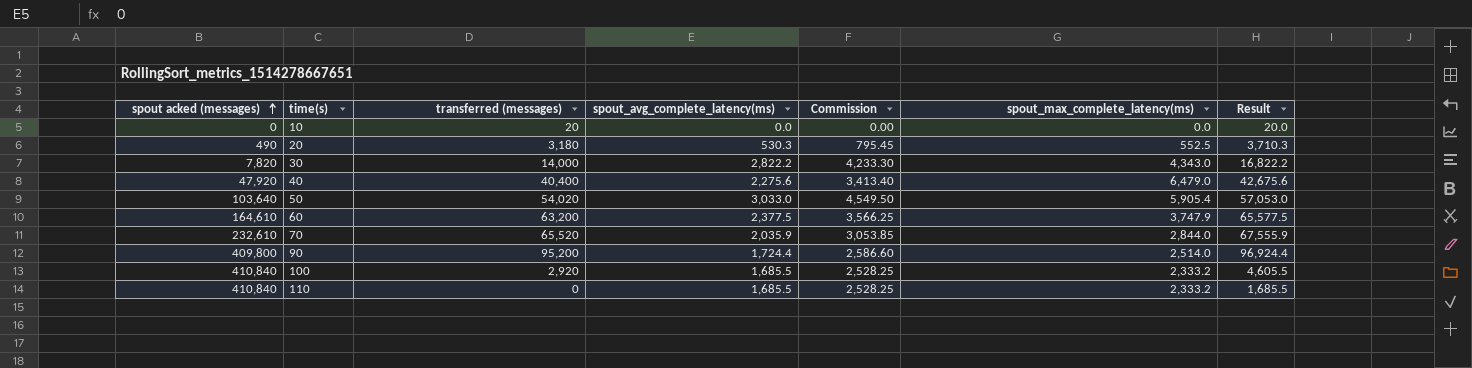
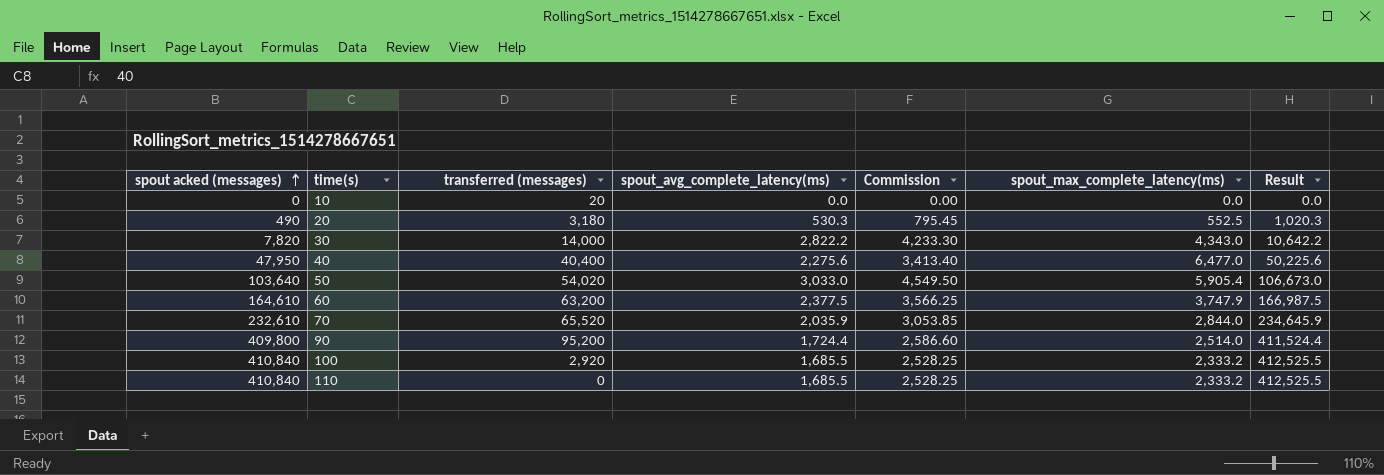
column Result | formula: [transferred (messages)] + [spout_avg_complete_latency(ms)] -> [spout acked (messages)] + [spout_avg_complete_latency(ms)]
40 | spout acked (messages): 47,920 -> 47,950
40 | spout_max_complete_latency(ms): 6,479.0 -> 6,477.0

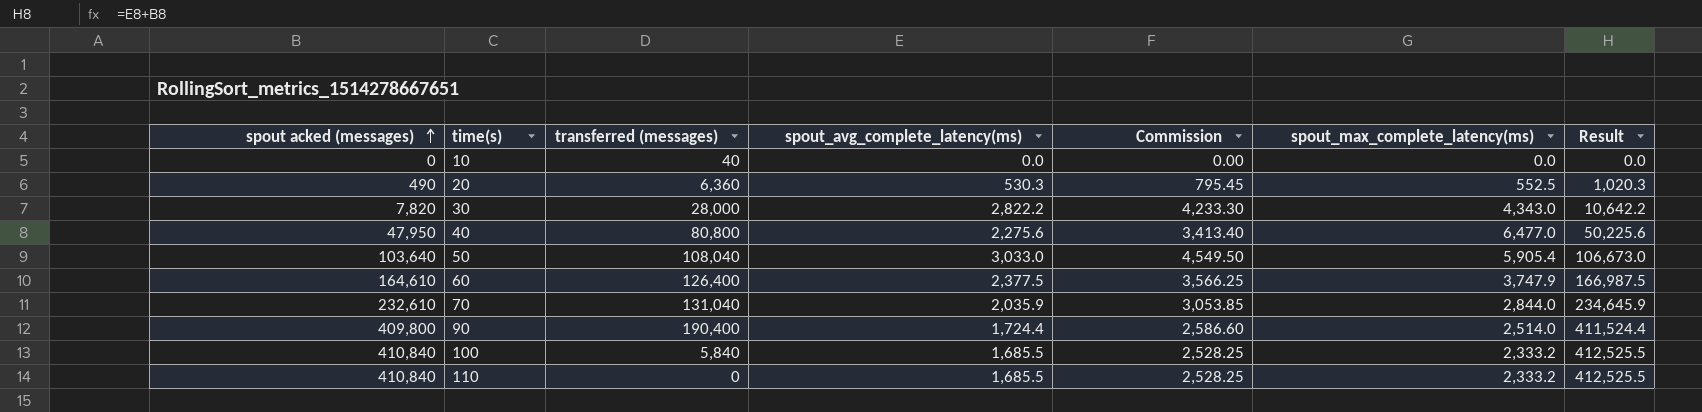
10 | transferred (messages): 20 -> 40
20 | transferred (messages): 3,180 -> 6,360
30 | transferred (messages): 14,000 -> 28,000
40 | transferred (messages): 40,400 -> 80,800
50 | transferred (messages): 54,020 -> 108,040
60 | transferred (messages): 63,200 -> 126,400
70 | transferred (messages): 65,520 -> 131,040
90 | transferred (messages): 95,200 -> 190,400
100 | transferred (messages): 2,920 -> 5,840

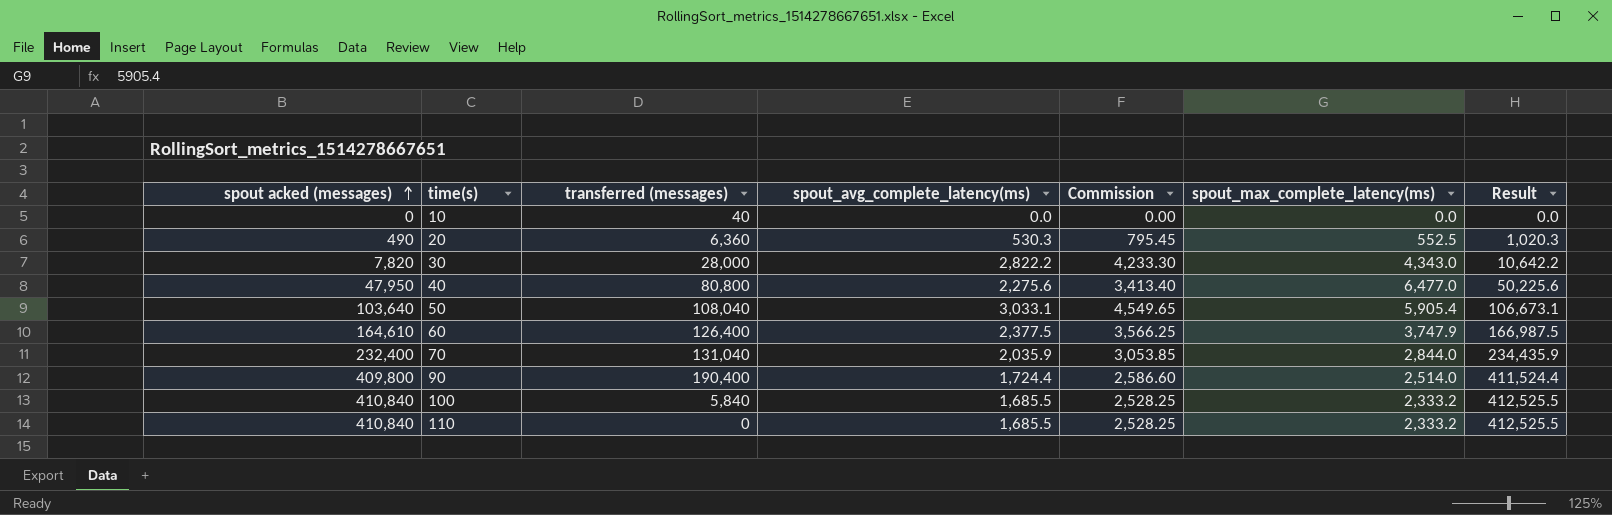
50 | spout_avg_complete_latency(ms): 3,033.0 -> 3,033.1
50 | Commission: 4,549.50 -> 4,549.65
50 | Result: 106,673.0 -> 106,673.1
70 | spout acked (messages): 232,610 -> 232,400
70 | Result: 234,645.9 -> 234,435.9

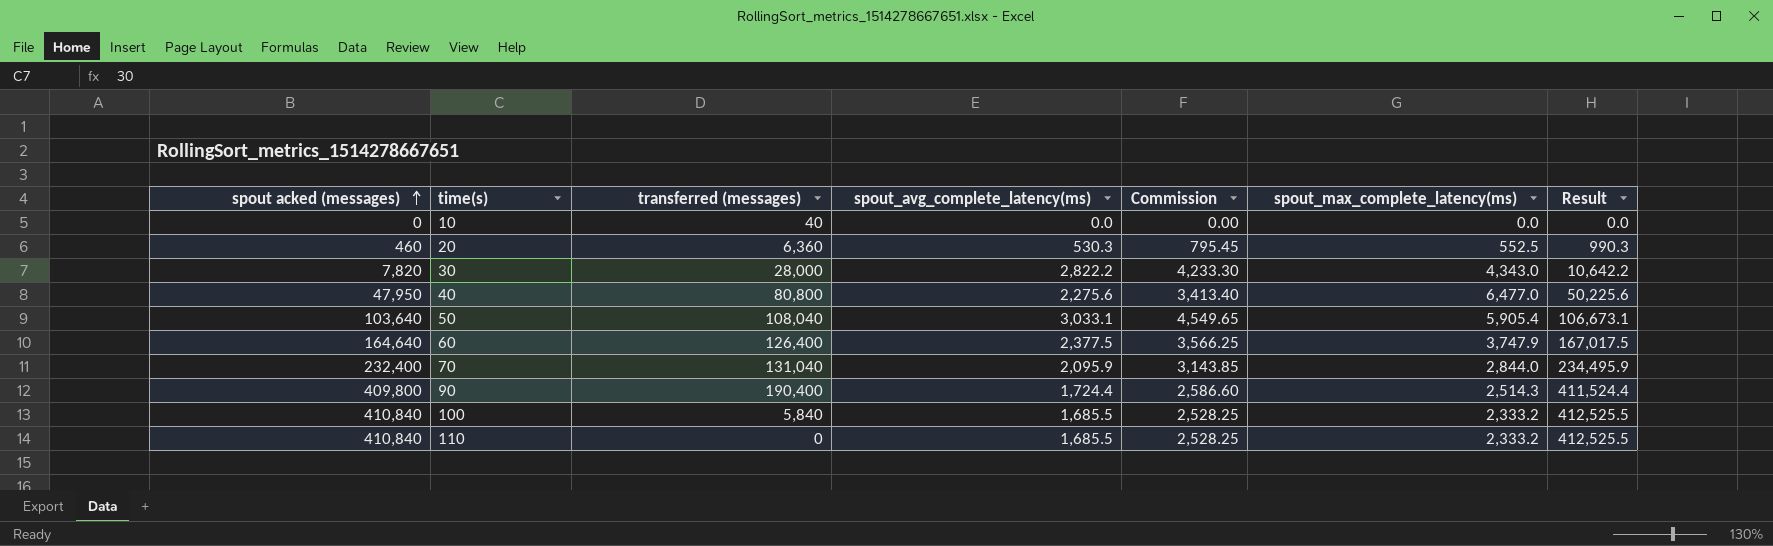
20 | spout acked (messages): 490 -> 460
20 | Result: 1,020.3 -> 990.3
60 | spout acked (messages): 164,610 -> 164,640
60 | Result: 166,987.5 -> 167,017.5
70 | spout_avg_complete_latency(ms): 2,035.9 -> 2,095.9
70 | Commission: 3,053.85 -> 3,143.85
70 | Result: 234,435.9 -> 234,495.9
90 | spout_max_complete_latency(ms): 2,514.0 -> 2,514.3

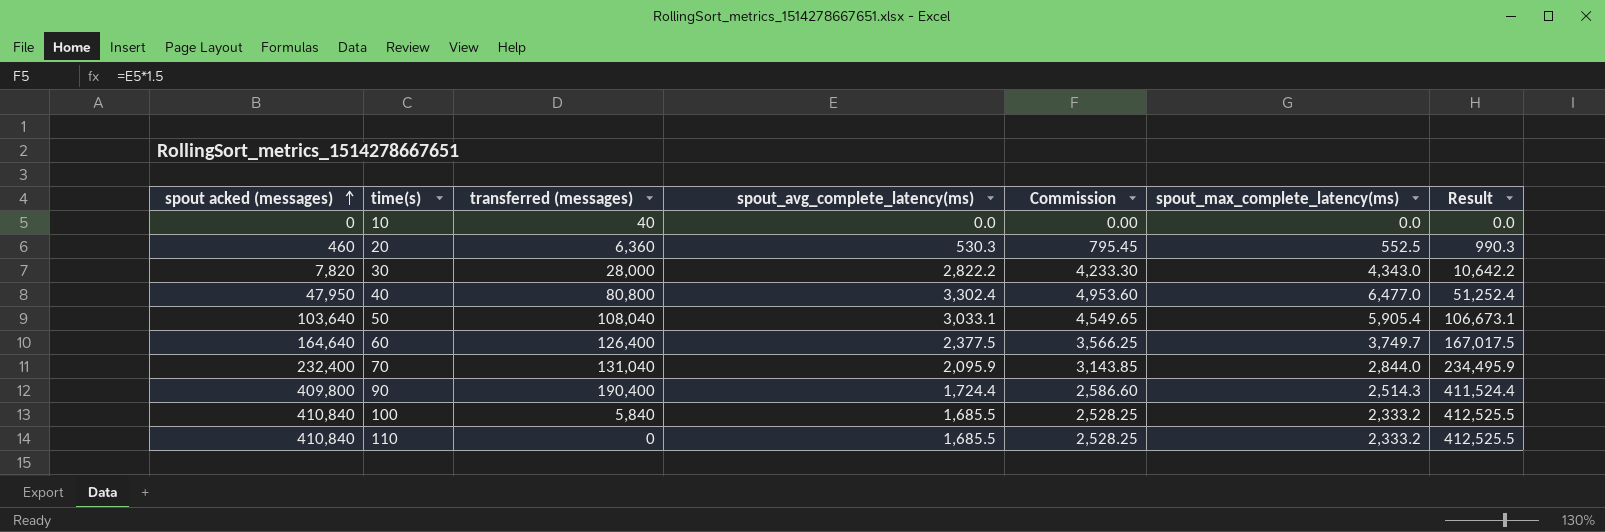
40 | spout_avg_complete_latency(ms): 2,275.6 -> 3,302.4
40 | Commission: 3,413.40 -> 4,953.60
40 | Result: 50,225.6 -> 51,252.4
60 | spout_max_complete_latency(ms): 3,747.9 -> 3,749.7

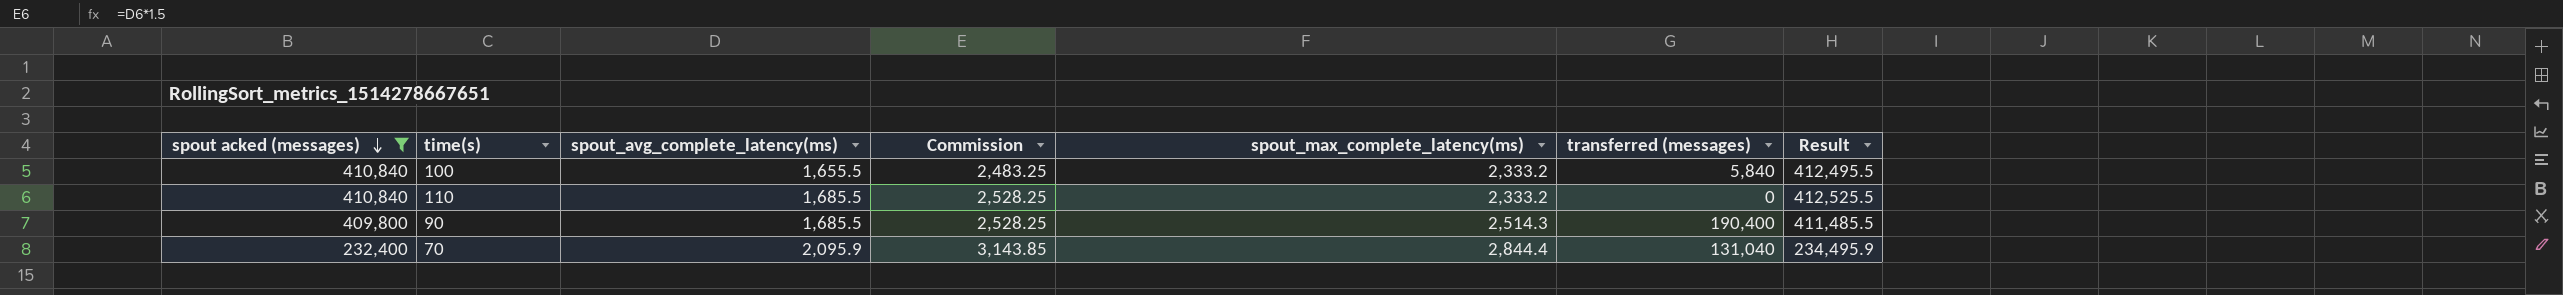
filter: none -> spout acked (messages) >= 232,400
row order: spout acked (messages) ascending -> spout acked (messages) descending
column transferred (messages) | position: 3 -> 6
100 | spout_avg_complete_latency(ms): 1,685.5 -> 1,655.5
100 | Commission: 2,528.25 -> 2,483.25
100 | Result: 412,525.5 -> 412,495.5
90 | spout_avg_complete_latency(ms): 1,724.4 -> 1,685.5
90 | Commission: 2,586.60 -> 2,528.25
90 | Result: 411,524.4 -> 411,485.5
70 | spout_max_complete_latency(ms): 2,844.0 -> 2,844.4

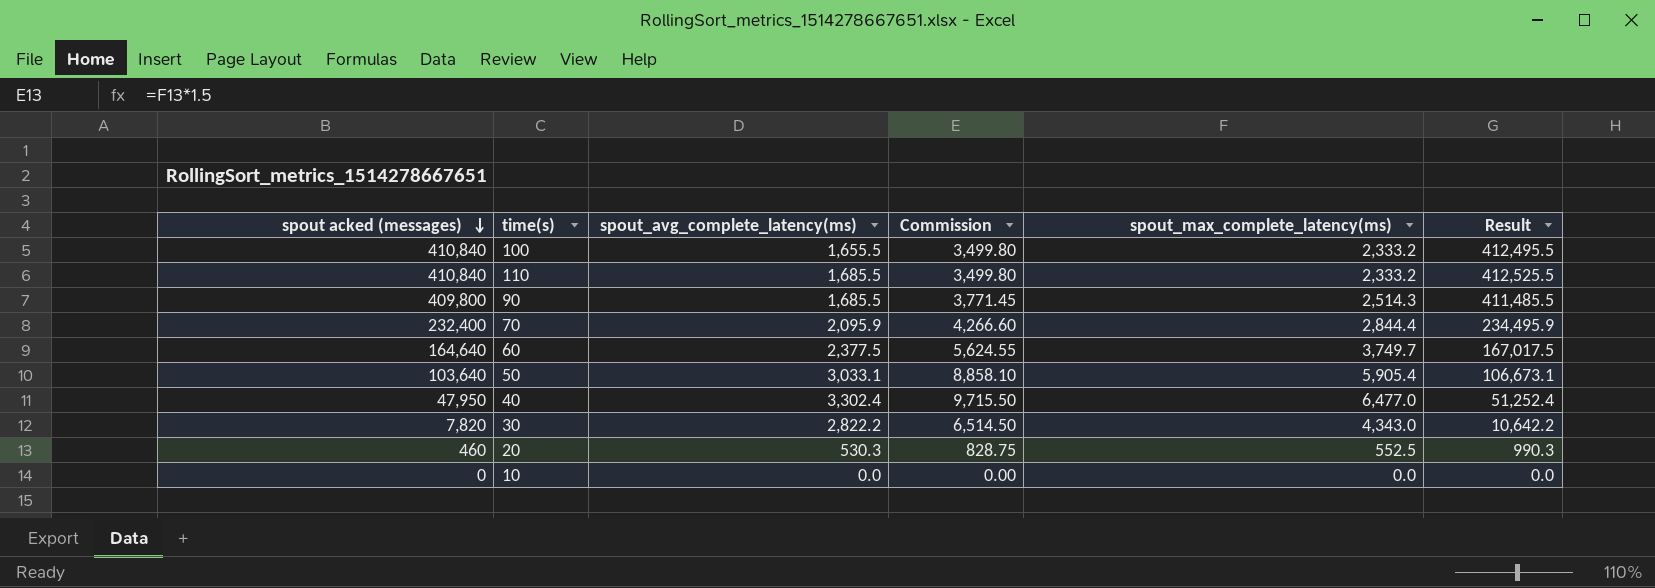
filter: spout acked (messages) >= 232,400 -> none
column transferred (messages) | position: 6 -> none
column Commission | formula: [spout_avg_complete_latency(ms)] * 1.5 -> [spout_max_complete_latency(ms)] * 1.5

